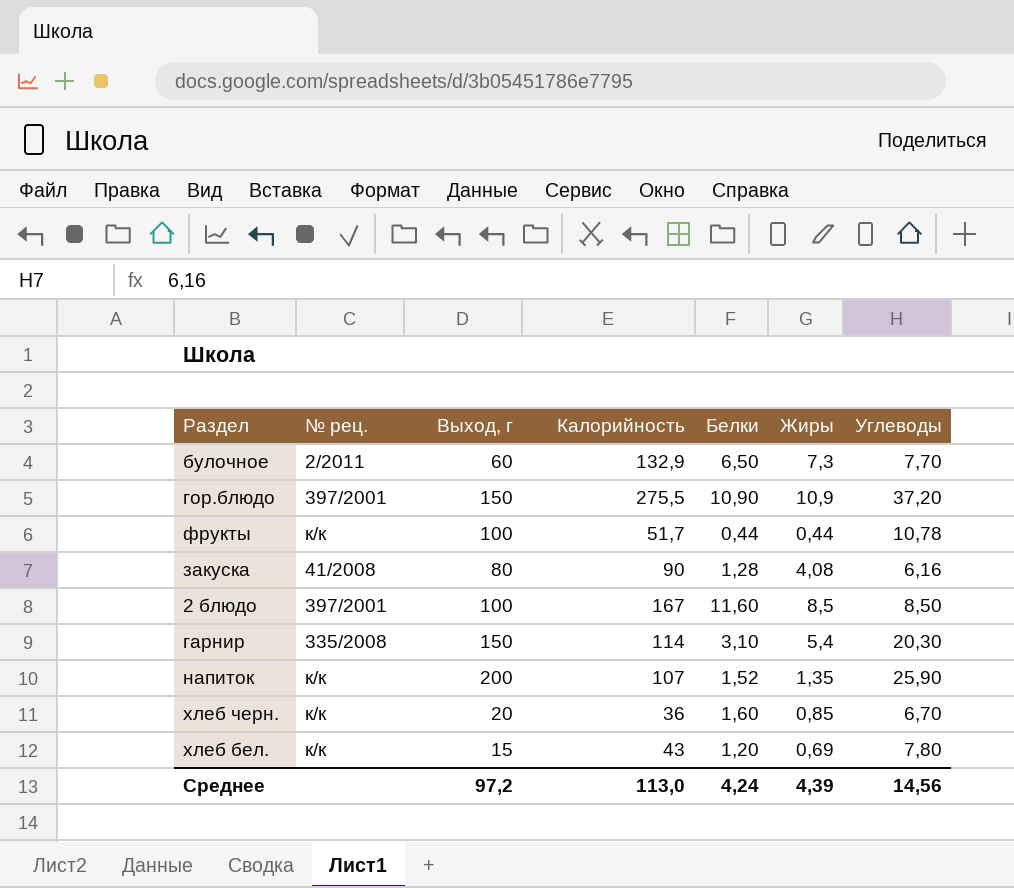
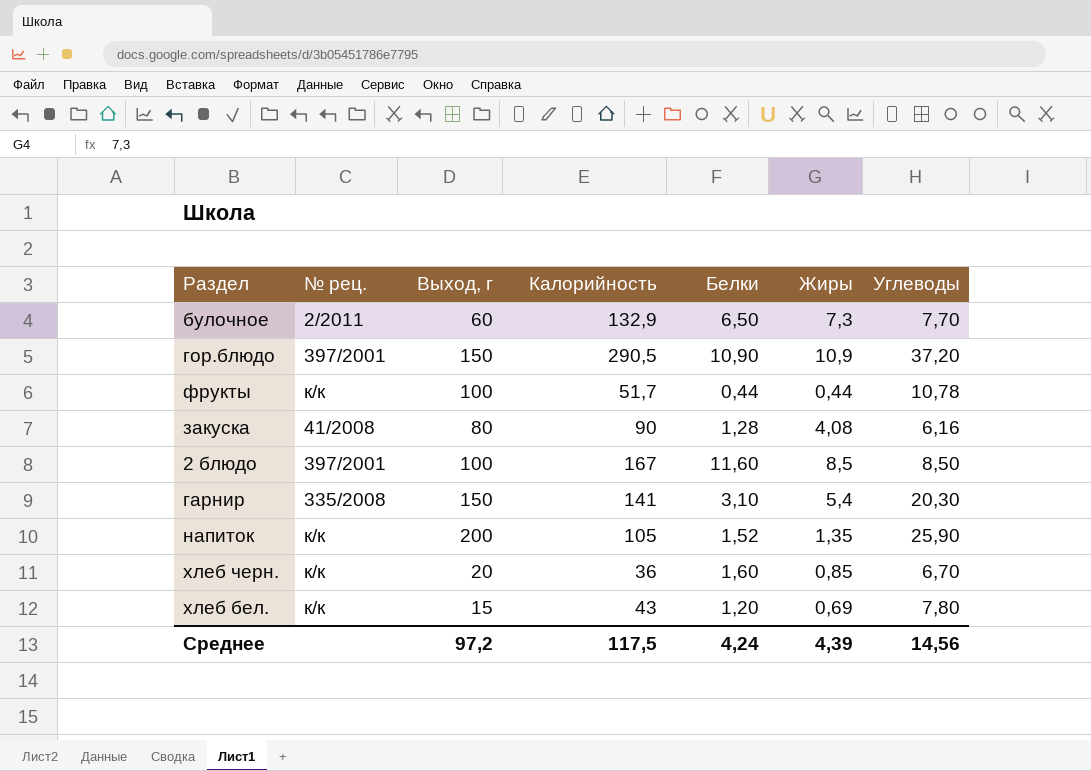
гор.блюдо | Калорийность: 275,5 -> 290,5
гарнир | Калорийность: 114 -> 141
напиток | Калорийность: 107 -> 105
Среднее | Калорийность: 113,0 -> 117,5

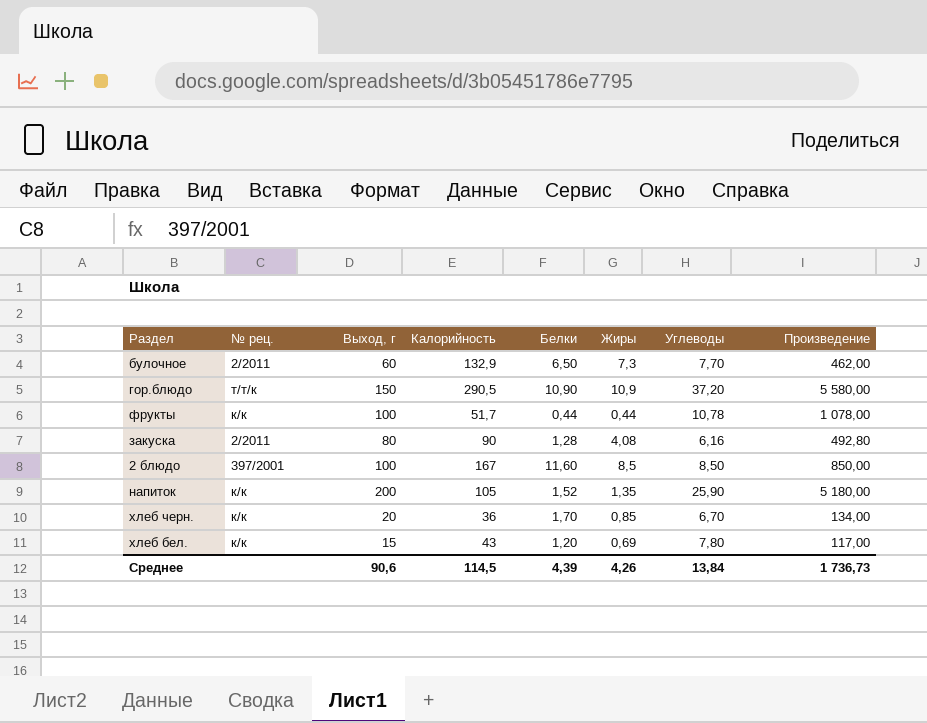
column Произведение | formula: none -> [Выход, г] * [Углеводы]
row гарнир: 335/2008 | 150 | 141 | 3,10 | 5,4 | 20,30 -> none
гор.блюдо | № рец.: 397/2001 -> т/т/к
закуска | № рец.: 41/2008 -> 2/2011
хлеб черн. | Белки: 1,60 -> 1,70
Среднее | Выход, г: 97,2 -> 90,6
Среднее | Калорийность: 117,5 -> 114,5
Среднее | Белки: 4,24 -> 4,39
Среднее | Жиры: 4,39 -> 4,26
Среднее | Углеводы: 14,56 -> 13,84

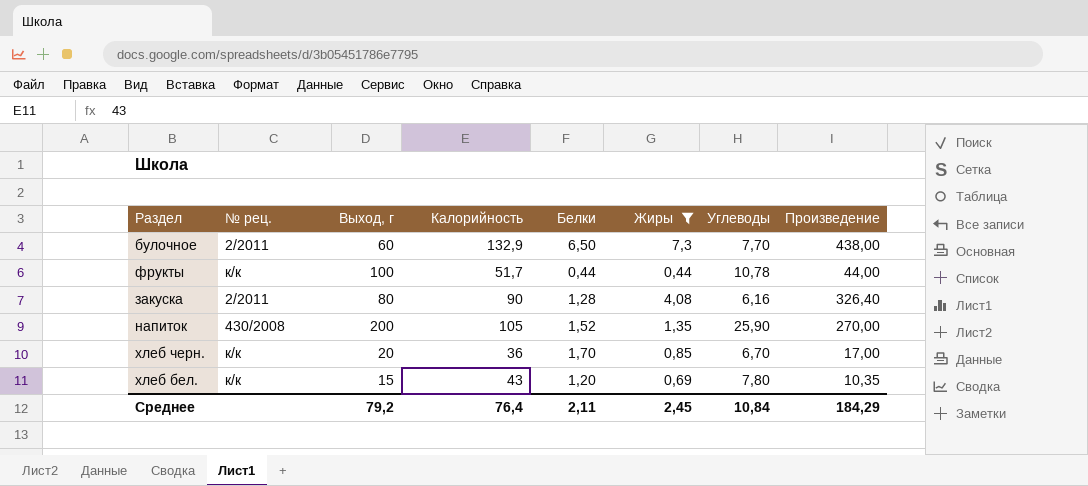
filter: none -> Жиры <= 7,3
column Произведение | formula: [Выход, г] * [Углеводы] -> [Выход, г] * [Жиры]
напиток | № рец.: к/к -> 430/2008
Среднее | Выход, г: 90,6 -> 79,2
Среднее | Калорийность: 114,5 -> 76,4
Среднее | Белки: 4,39 -> 2,11
Среднее | Жиры: 4,26 -> 2,45
Среднее | Углеводы: 13,84 -> 10,84
Среднее | Произведение: 1 736,73 -> 184,29

